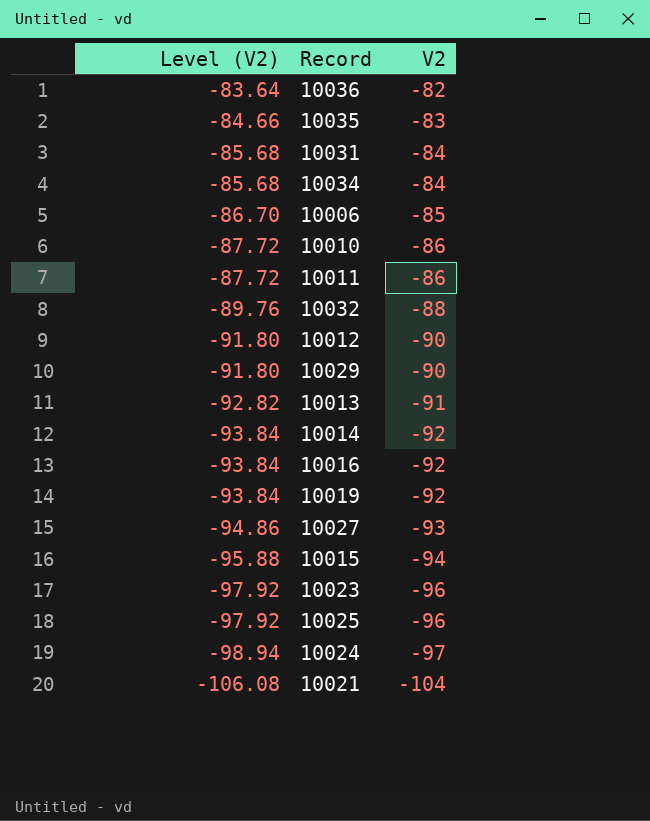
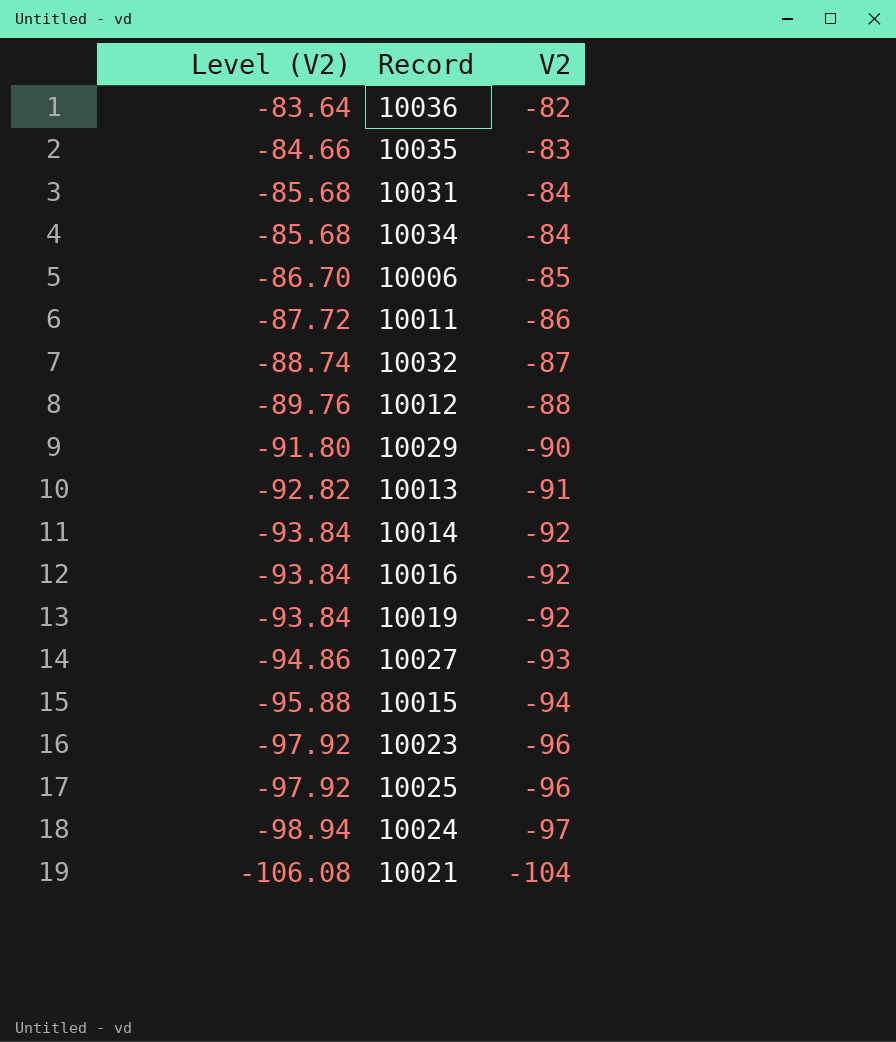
row 10010: -87.72 | -86 -> none
10032 | Level (V2): -89.76 -> -88.74
10032 | V2: -88 -> -87
10012 | Level (V2): -91.80 -> -89.76
10012 | V2: -90 -> -88

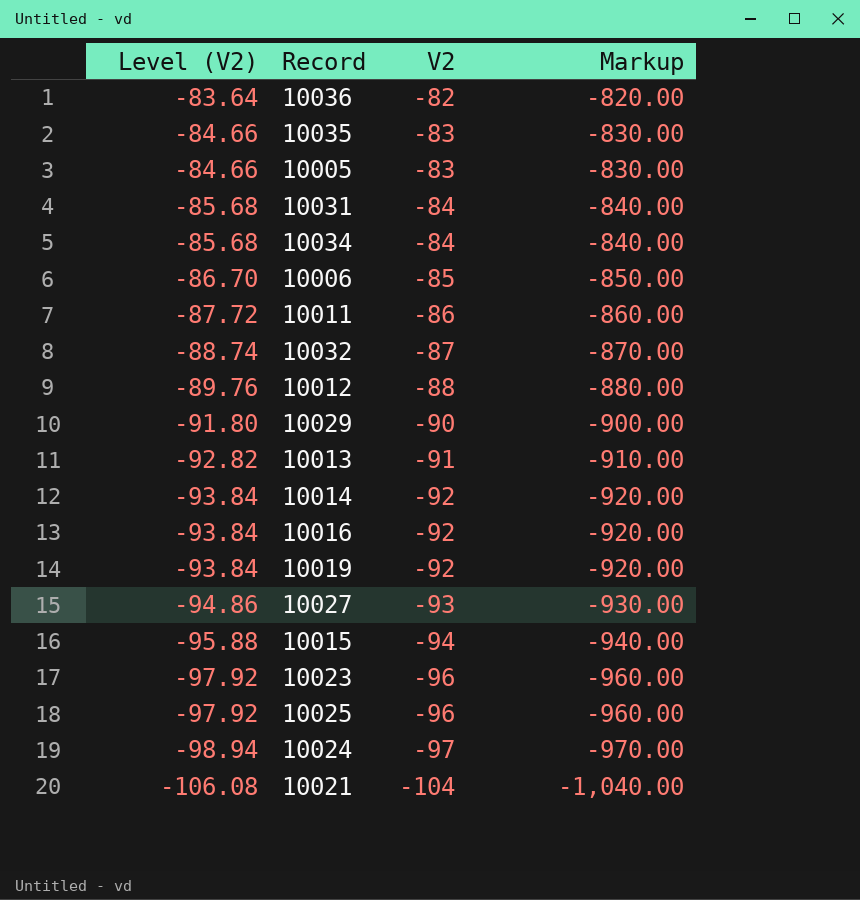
column Markup | formula: none -> [V2] * 10
row 10005: none -> -84.66 | -83 | -830.00

